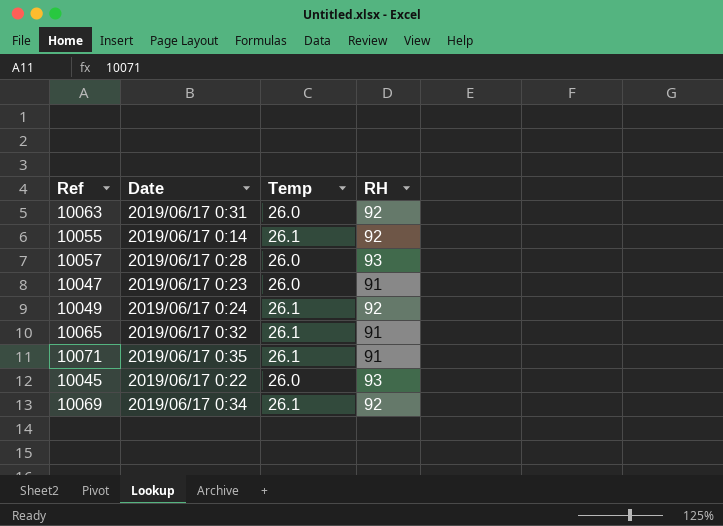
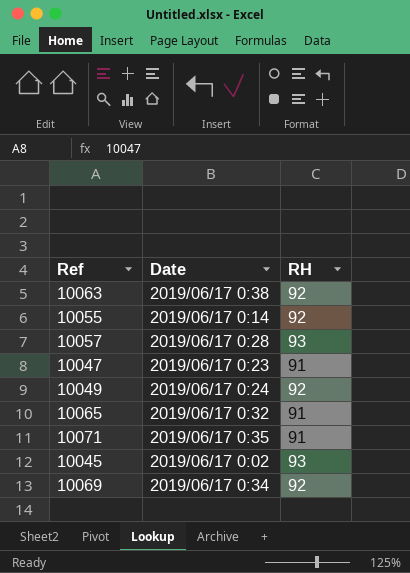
column Temp | position: 3 -> none
10063 | Date: 2019/06/17 0:31 -> 2019/06/17 0:38
10045 | Date: 2019/06/17 0:22 -> 2019/06/17 0:02

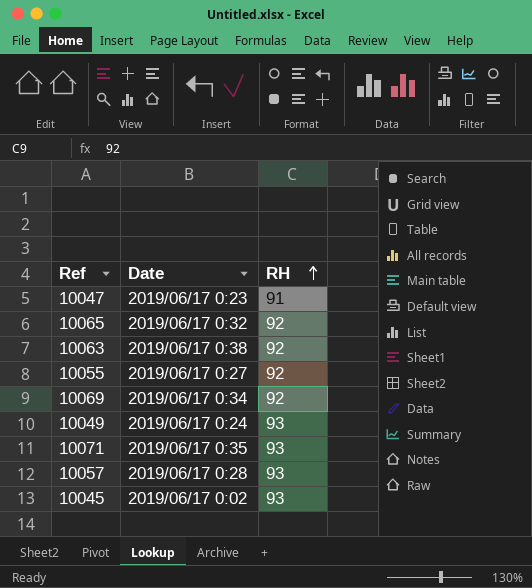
row order: none -> RH ascending
10065 | RH: 91 -> 92
10055 | Date: 2019/06/17 0:14 -> 2019/06/17 0:27
10049 | RH: 92 -> 93
10071 | RH: 91 -> 93

